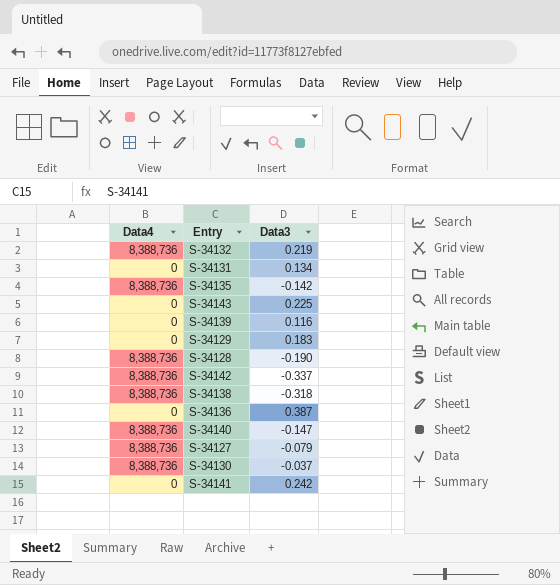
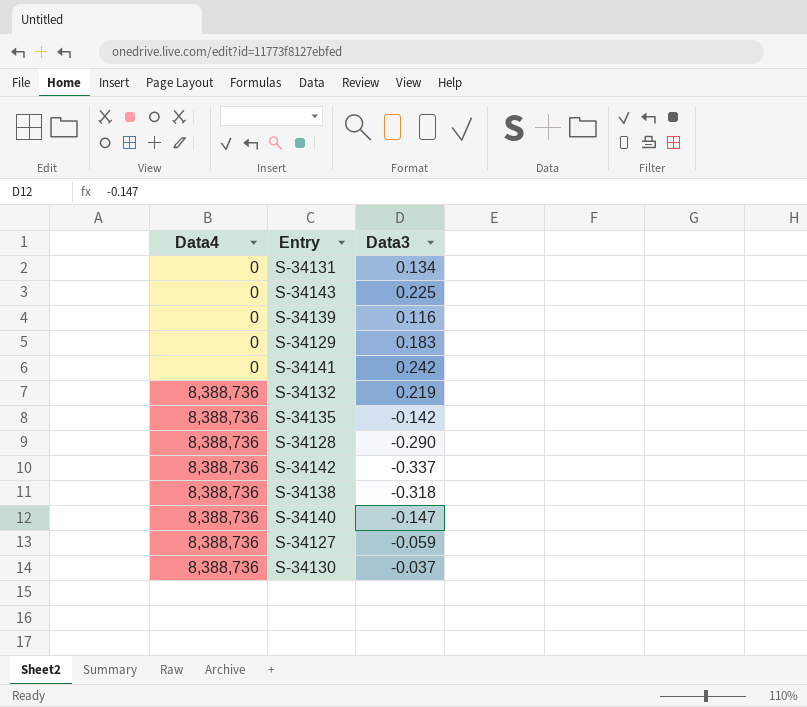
row order: none -> Data4 ascending
row S-34136: 0 | 0.387 -> none
S-34128 | Data3: -0.190 -> -0.290
S-34127 | Data3: -0.079 -> -0.059

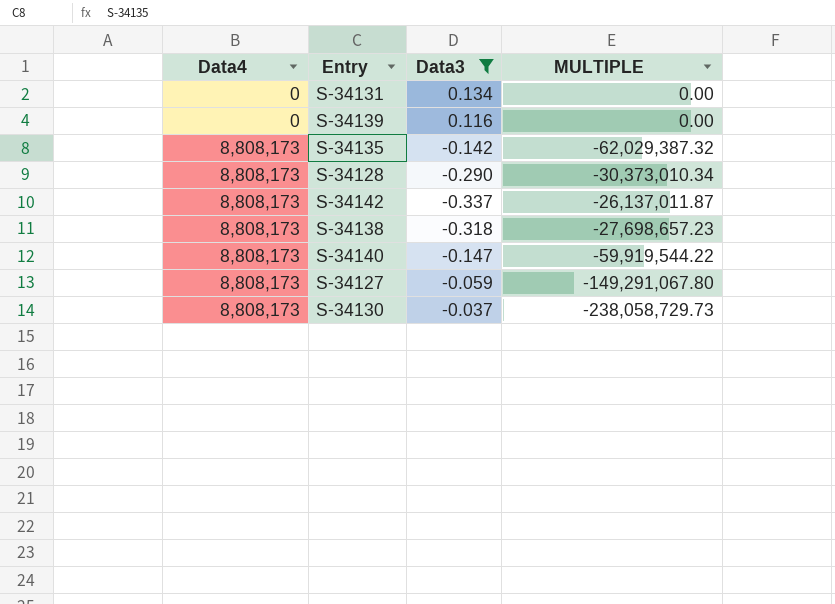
filter: none -> Data3 <= 0.134
column MULTIPLE | formula: none -> [Data4] / [Data3]
S-34135 | Data4: 8,388,736 -> 8,808,173
S-34128 | Data4: 8,388,736 -> 8,808,173
S-34142 | Data4: 8,388,736 -> 8,808,173
S-34138 | Data4: 8,388,736 -> 8,808,173
S-34140 | Data4: 8,388,736 -> 8,808,173
S-34127 | Data4: 8,388,736 -> 8,808,173
S-34130 | Data4: 8,388,736 -> 8,808,173

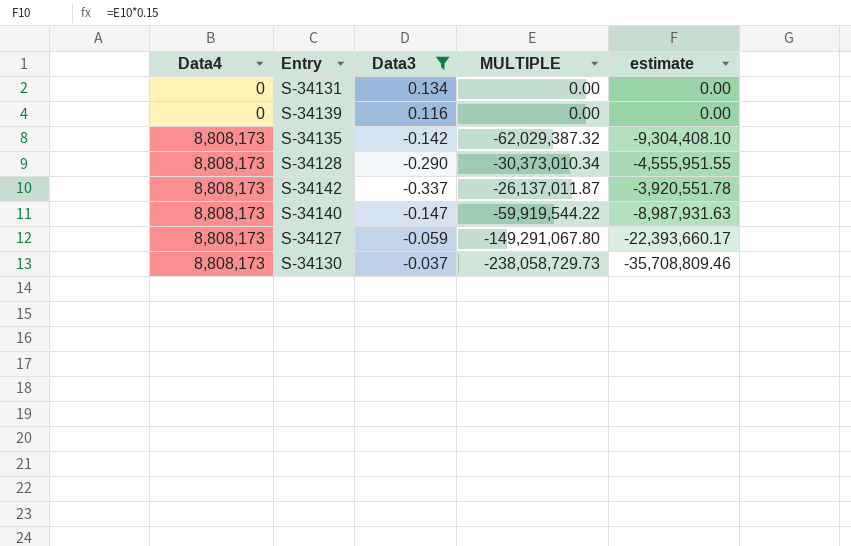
column estimate | formula: none -> [MULTIPLE] * 0.15
row S-34138: 8,808,173 | -0.318 | -27,698,657.23 -> none

